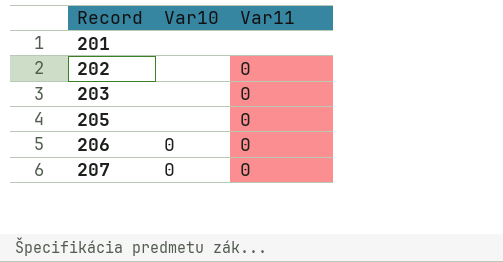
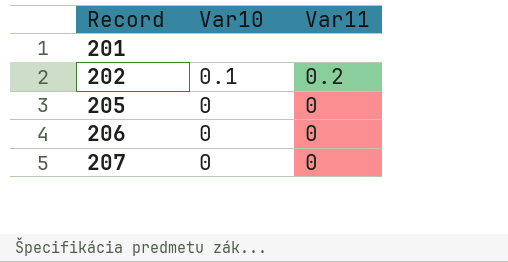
row 203: none | 0 -> none
202 | Var10: none -> 0.1
202 | Var11: 0 -> 0.2
205 | Var10: none -> 0

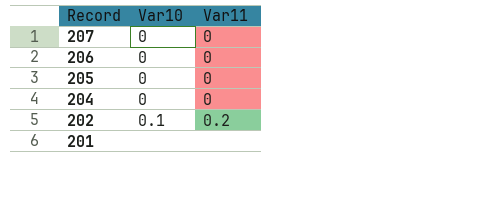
row order: Record ascending -> Record descending
row 204: none -> 0 | 0

